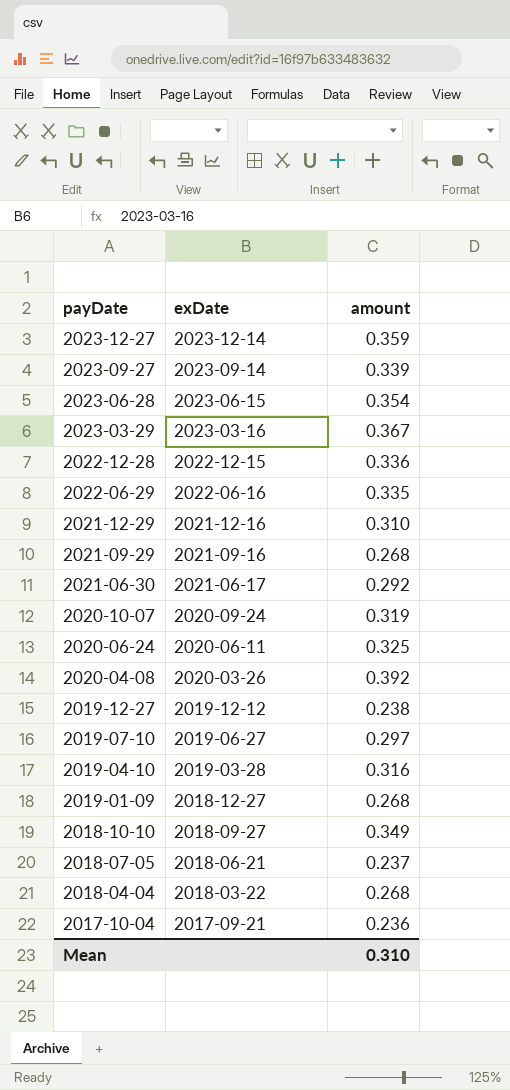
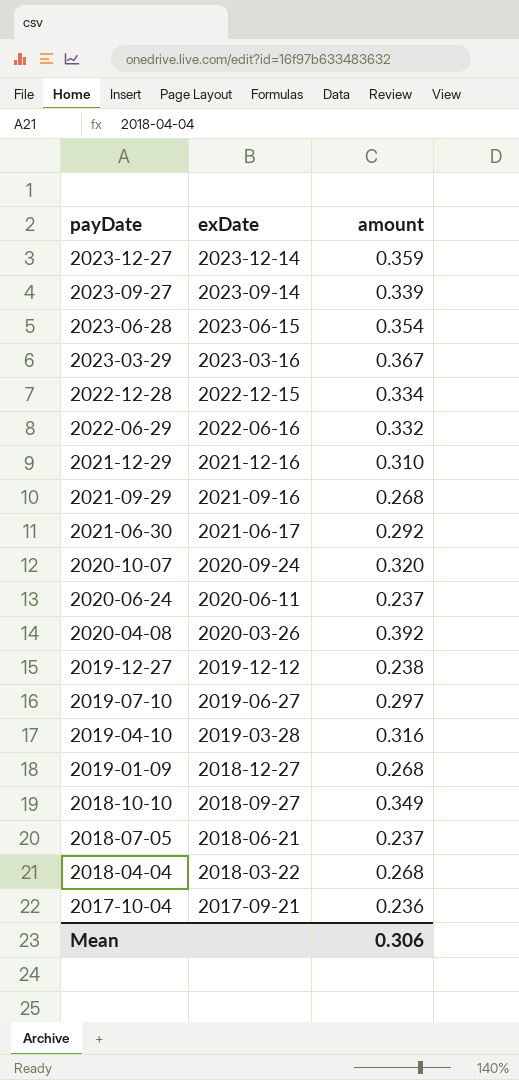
2022-12-28 | amount: 0.336 -> 0.334
2022-06-29 | amount: 0.335 -> 0.332
2020-10-07 | amount: 0.319 -> 0.320
2020-06-24 | amount: 0.325 -> 0.237
Mean | amount: 0.310 -> 0.306

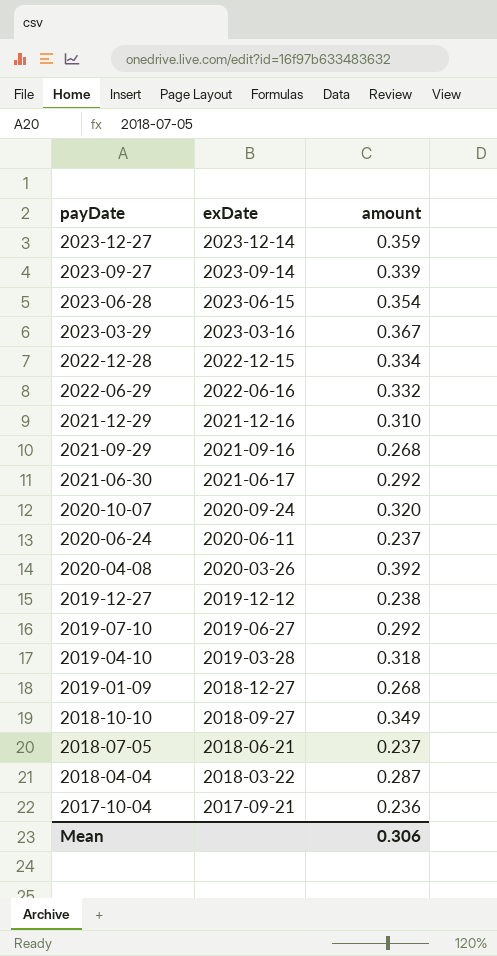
2019-07-10 | amount: 0.297 -> 0.292
2019-04-10 | amount: 0.316 -> 0.318
2018-04-04 | amount: 0.268 -> 0.287

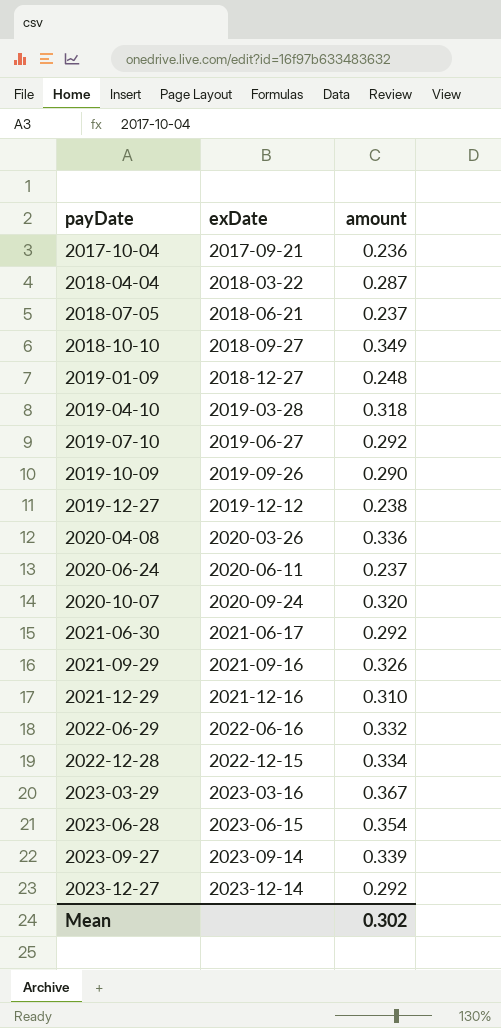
row order: payDate descending -> payDate ascending
2019-01-09 | amount: 0.268 -> 0.248
row 2019-10-09: none -> 2019-09-26 | 0.290
2020-04-08 | amount: 0.392 -> 0.336
2021-09-29 | amount: 0.268 -> 0.326
2023-12-27 | amount: 0.359 -> 0.292
Mean | amount: 0.306 -> 0.302

